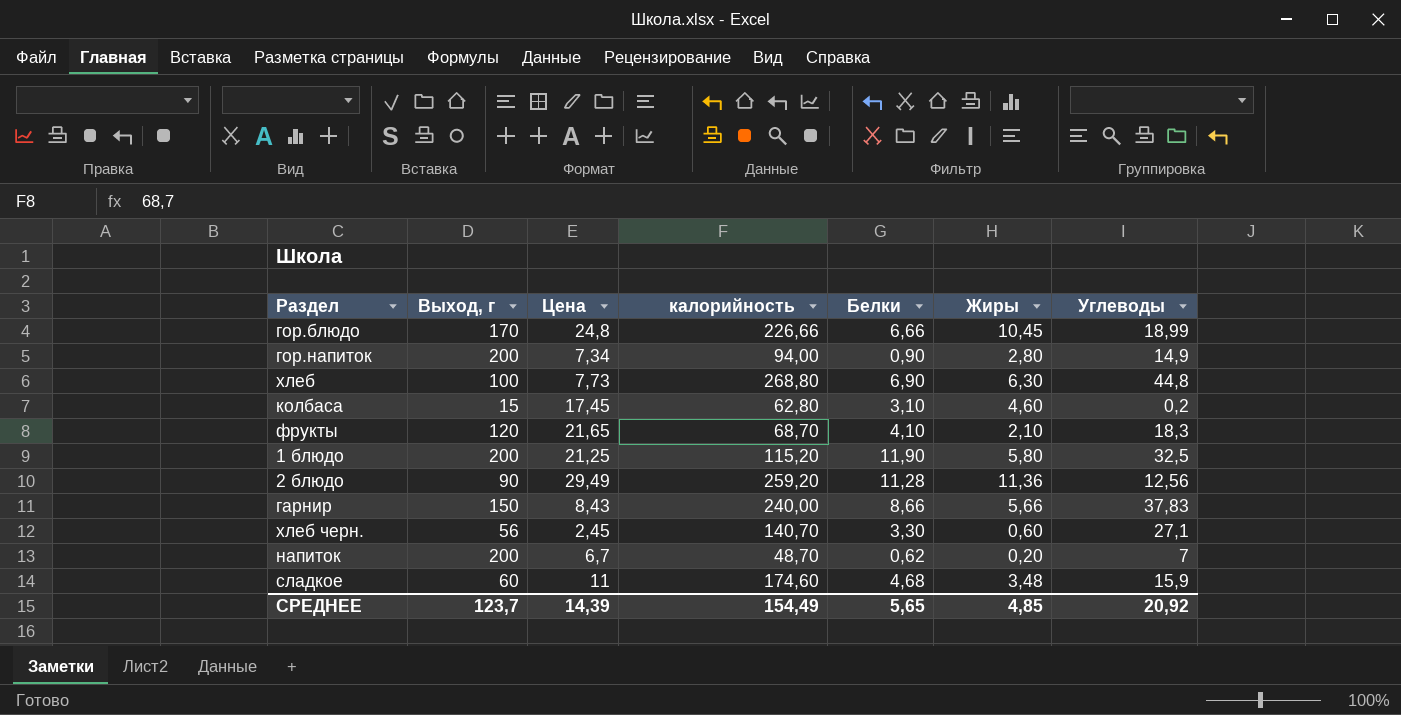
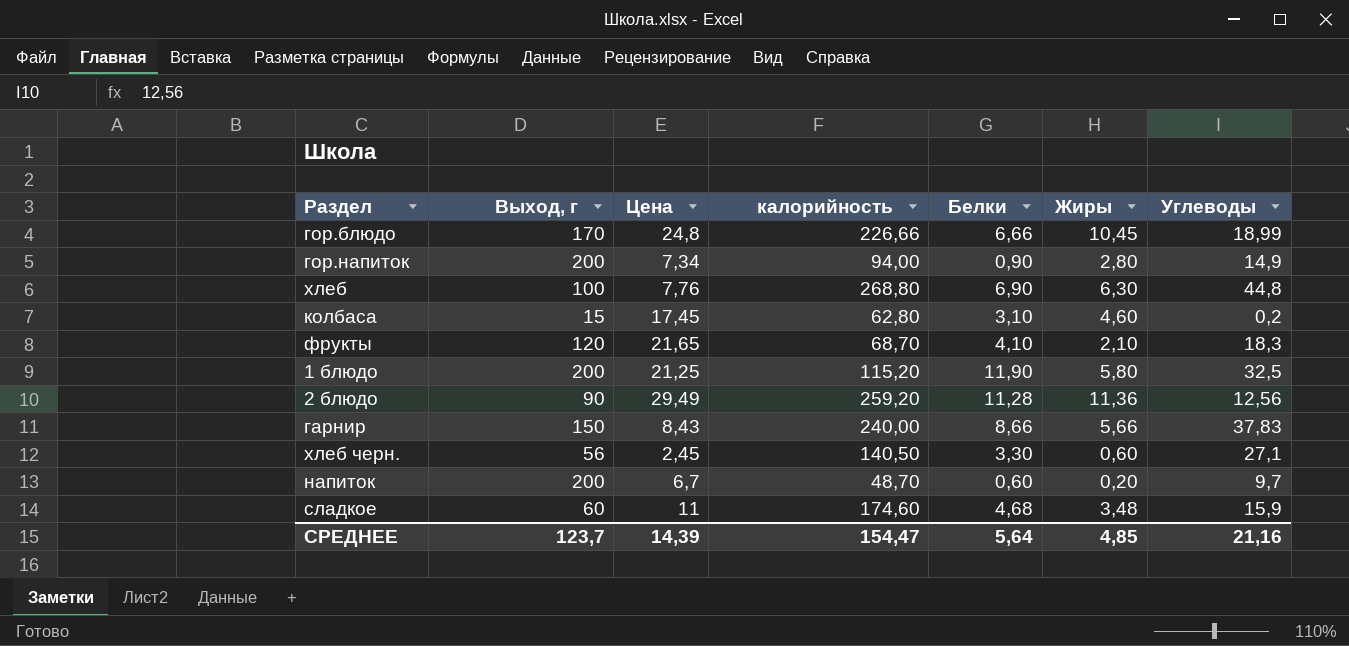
хлеб | Цена: 7,73 -> 7,76
хлеб черн. | калорийность: 140,70 -> 140,50
напиток | Белки: 0,62 -> 0,60
напиток | Углеводы: 7 -> 9,7
СРЕДНЕЕ | калорийность: 154,49 -> 154,47
СРЕДНЕЕ | Белки: 5,65 -> 5,64
СРЕДНЕЕ | Углеводы: 20,92 -> 21,16

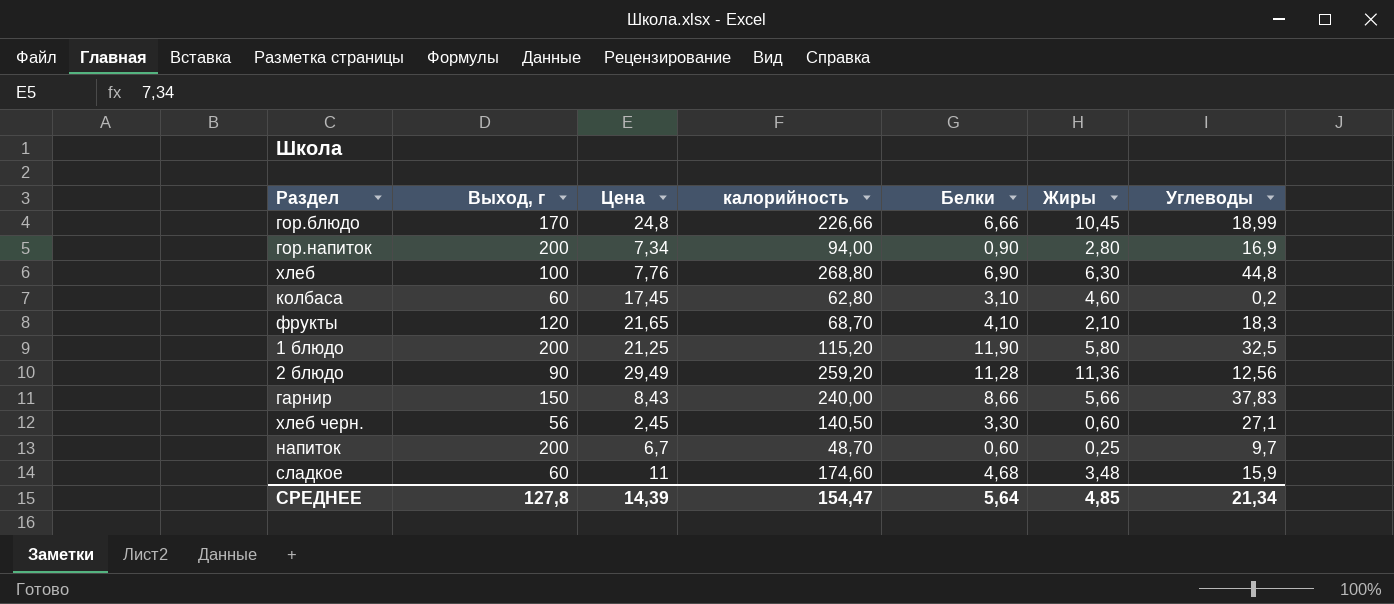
гор.напиток | Углеводы: 14,9 -> 16,9
колбаса | Выход, г: 15 -> 60
напиток | Жиры: 0,20 -> 0,25
СРЕДНЕЕ | Выход, г: 123,7 -> 127,8
СРЕДНЕЕ | Углеводы: 21,16 -> 21,34

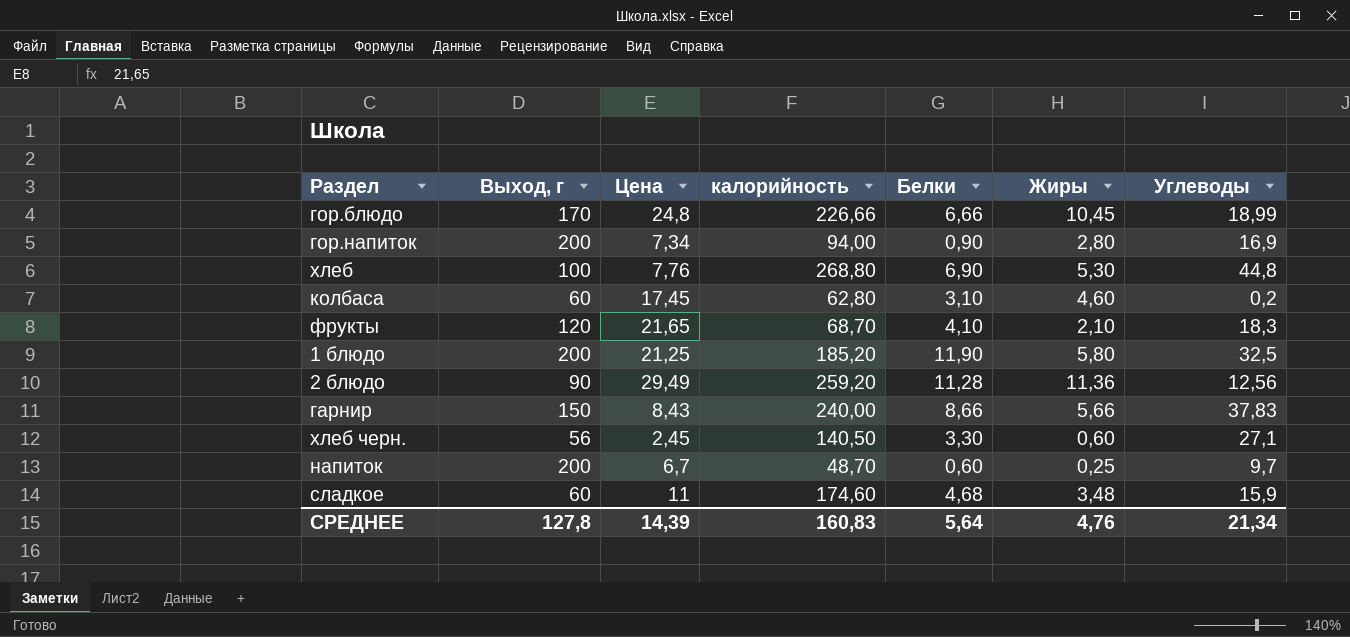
хлеб | Жиры: 6,30 -> 5,30
1 блюдо | калорийность: 115,20 -> 185,20
СРЕДНЕЕ | калорийность: 154,47 -> 160,83
СРЕДНЕЕ | Жиры: 4,85 -> 4,76

